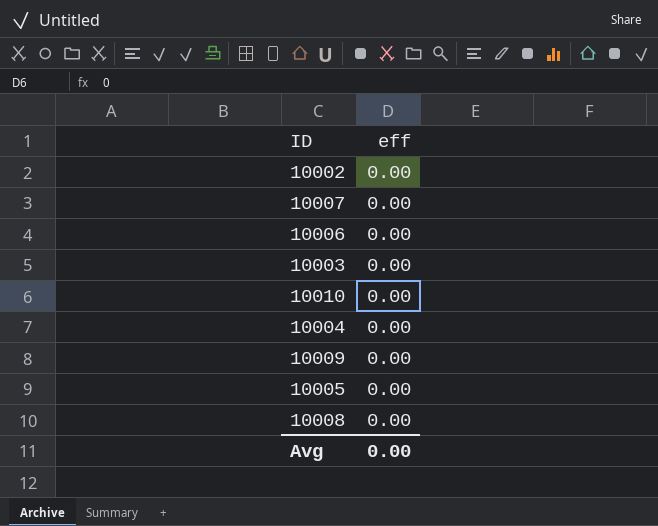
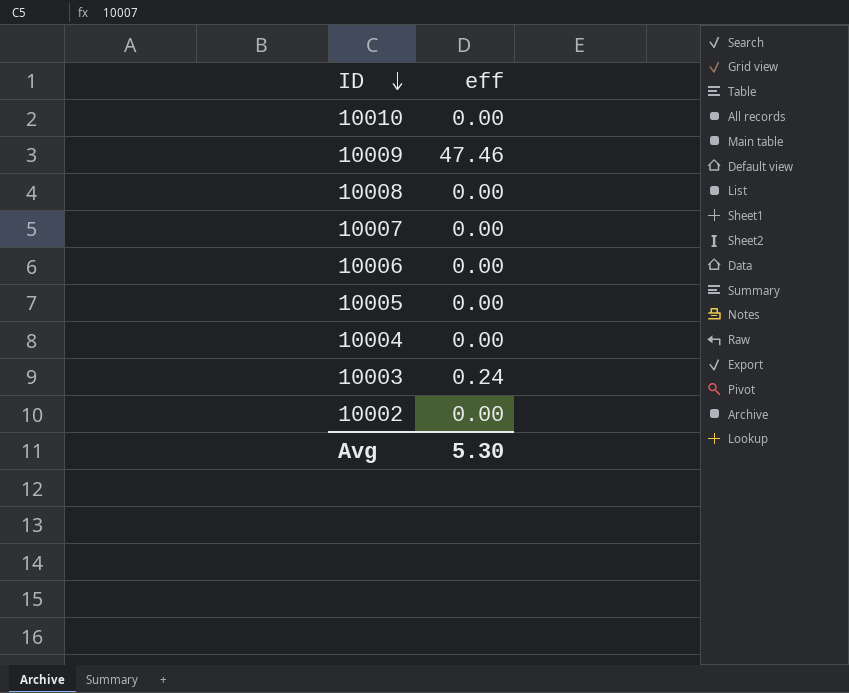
row order: none -> ID descending
10009 | eff: 0.00 -> 47.46
10003 | eff: 0.00 -> 0.24
Avg | eff: 0.00 -> 5.30

